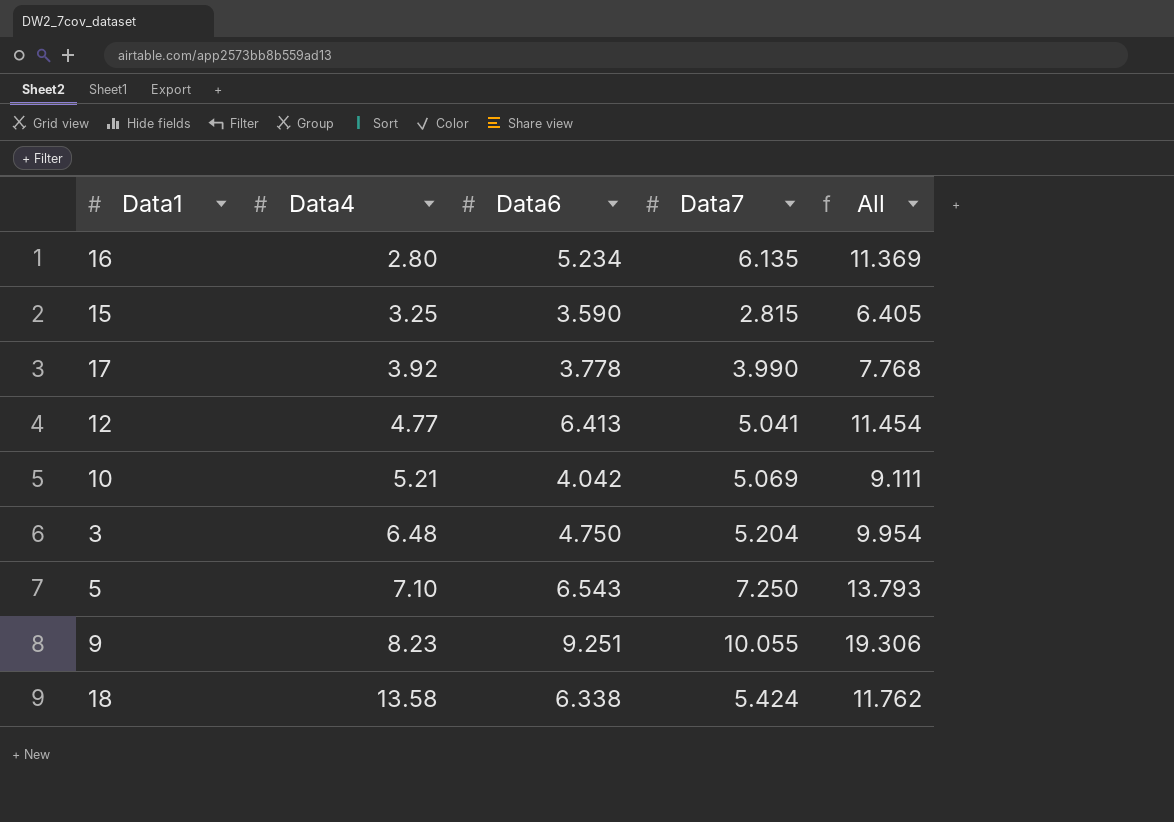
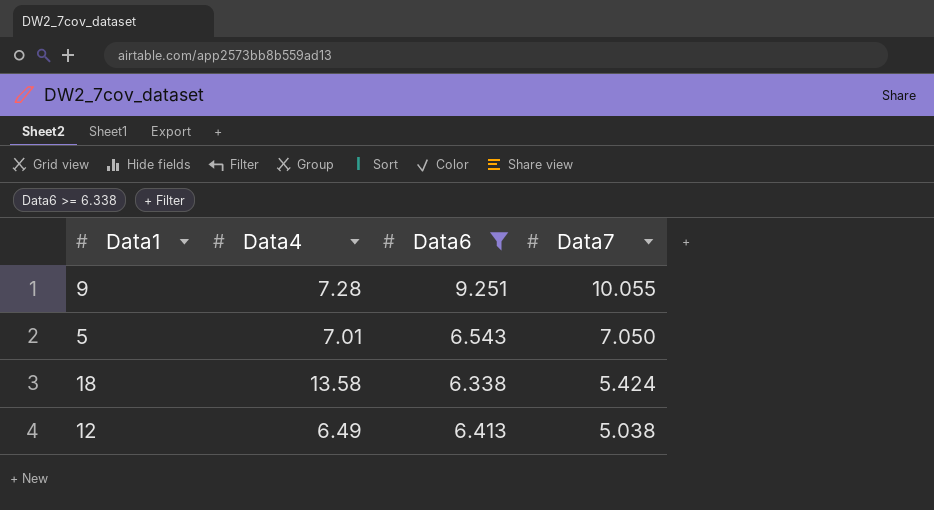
filter: none -> Data6 >= 6.338
row order: Data4 ascending -> Data7 descending
column All | formula: [Data6] + [Data7] -> none
9 | Data4: 8.23 -> 7.28
5 | Data4: 7.10 -> 7.01
5 | Data7: 7.250 -> 7.050
12 | Data4: 4.77 -> 6.49
12 | Data7: 5.041 -> 5.038

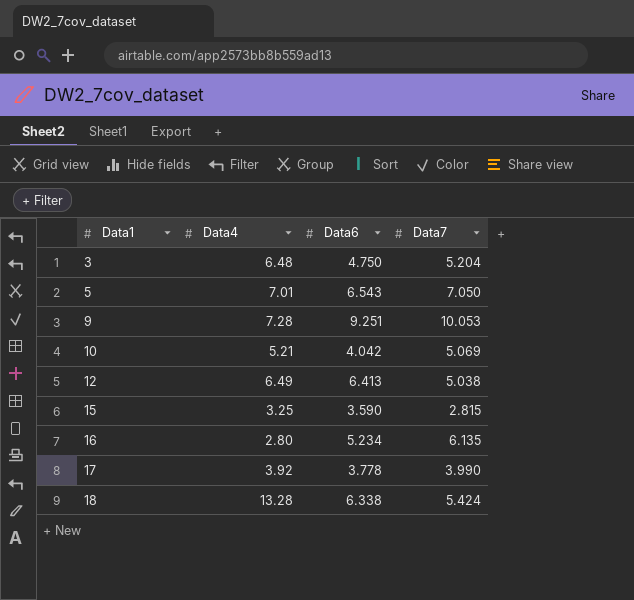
filter: Data6 >= 6.338 -> none
row order: Data7 descending -> Data1 ascending
9 | Data7: 10.055 -> 10.053
18 | Data4: 13.58 -> 13.28

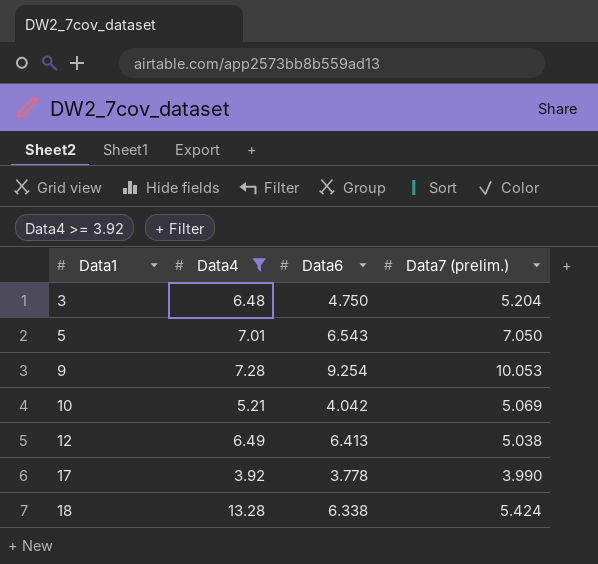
filter: none -> Data4 >= 3.92
column name: Data7 -> Data7 (prelim.)
9 | Data6: 9.251 -> 9.254

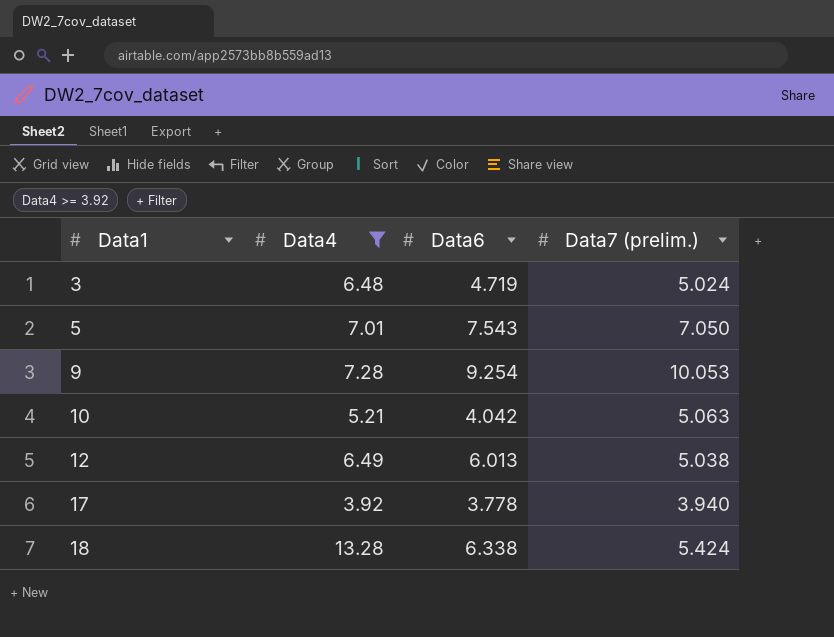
3 | Data6: 4.750 -> 4.719
3 | Data7 (prelim.): 5.204 -> 5.024
5 | Data6: 6.543 -> 7.543
10 | Data7 (prelim.): 5.069 -> 5.063
12 | Data6: 6.413 -> 6.013
17 | Data7 (prelim.): 3.990 -> 3.940

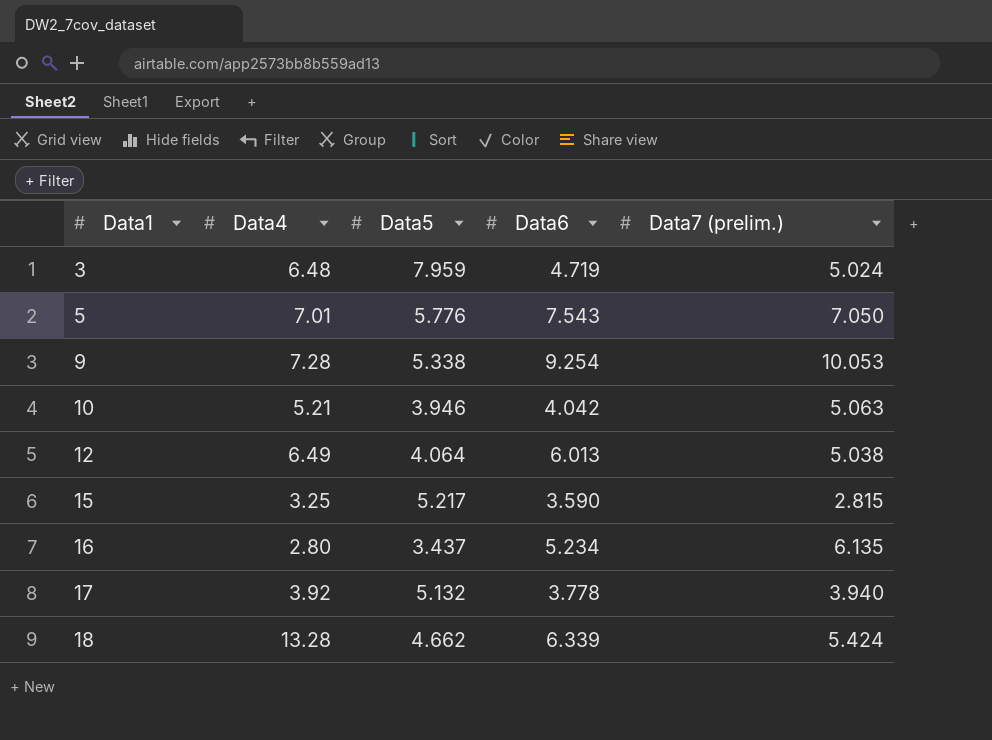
filter: Data4 >= 3.92 -> none
column Data5 | position: none -> 3
18 | Data6: 6.338 -> 6.339

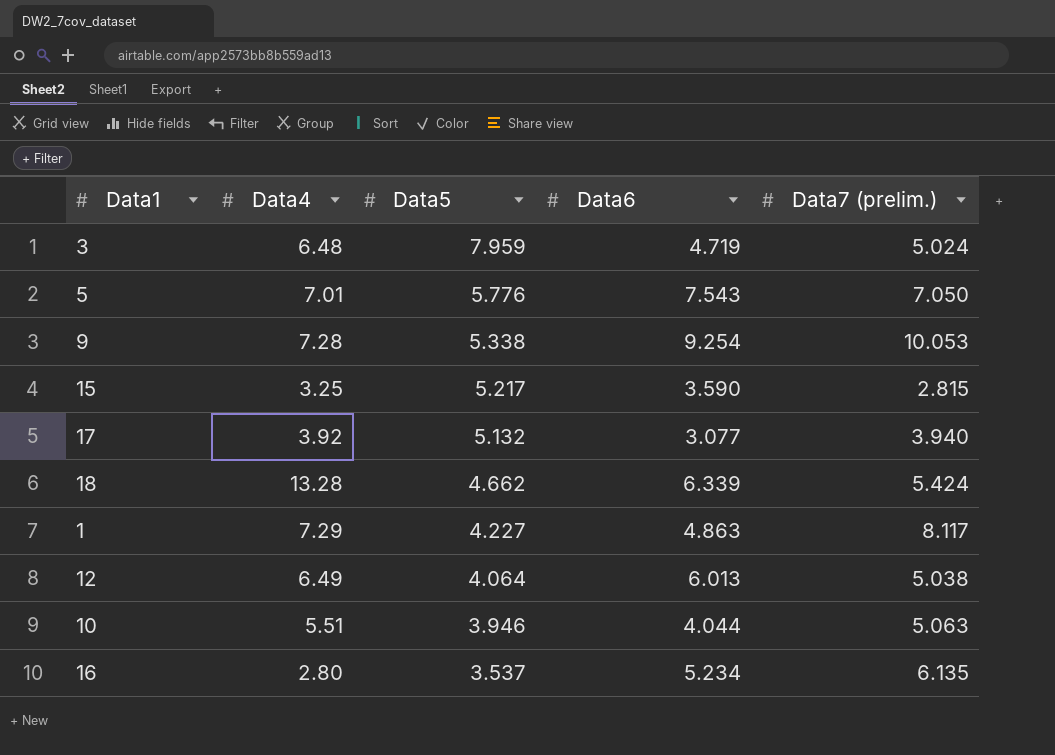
row order: Data1 ascending -> Data5 descending
17 | Data6: 3.778 -> 3.077
row 1: none -> 7.29 | 4.227 | 4.863 | 8.117
10 | Data4: 5.21 -> 5.51
10 | Data6: 4.042 -> 4.044
16 | Data5: 3.437 -> 3.537

